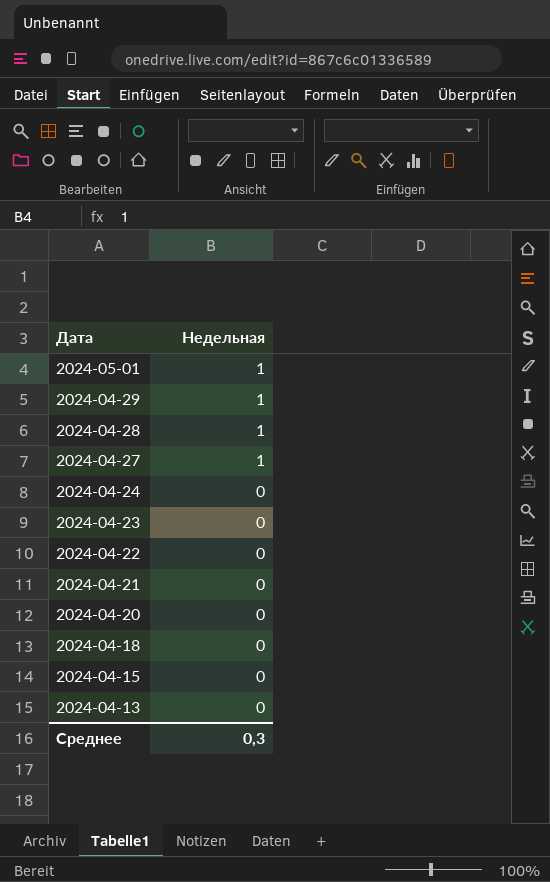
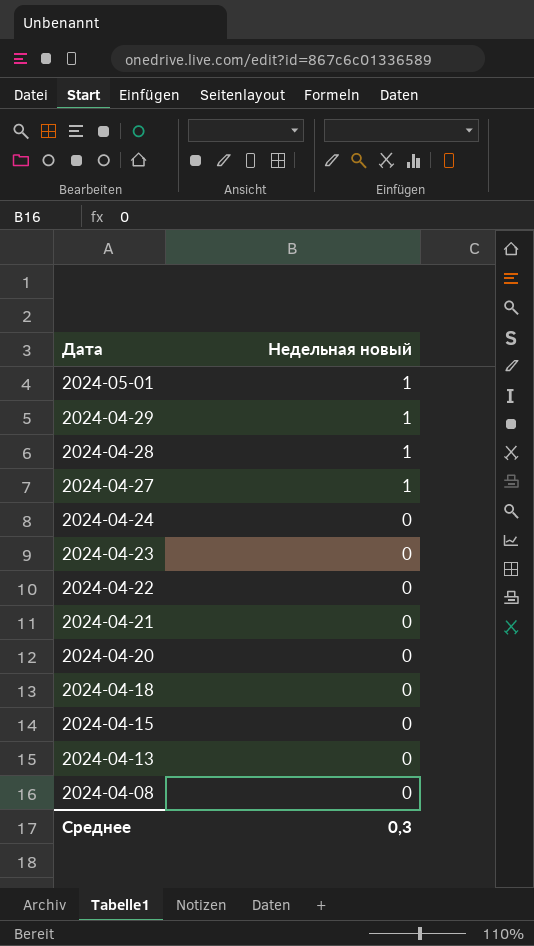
column name: Недельная -> Недельная новый
row 2024-04-08: none -> 0

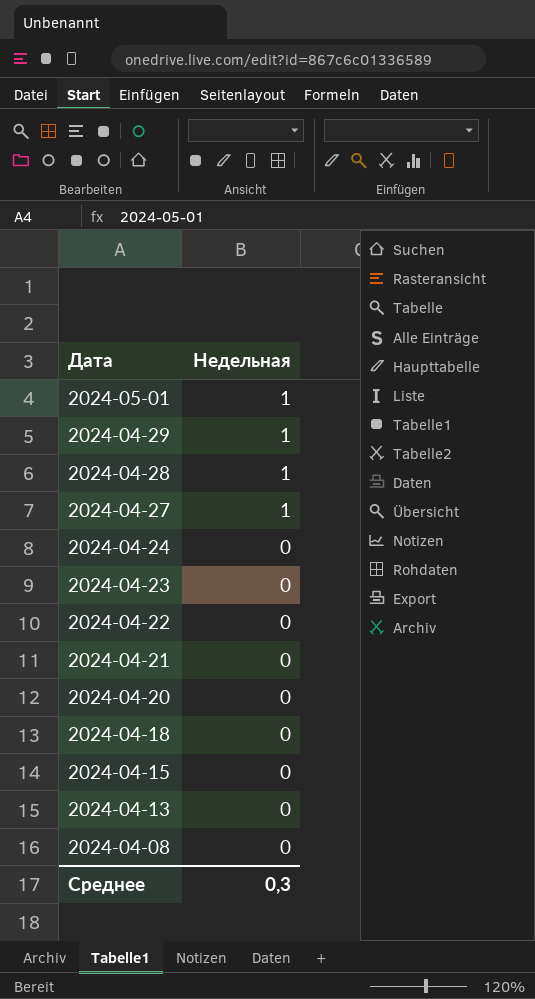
column name: Недельная новый -> Недельная

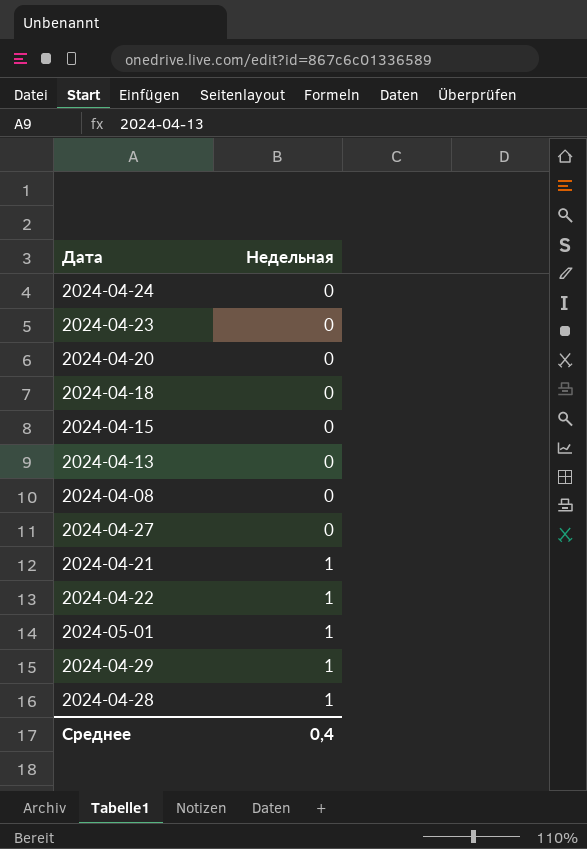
row order: Дата descending -> Недельная ascending
2024-04-27 | Недельная: 1 -> 0
2024-04-21 | Недельная: 0 -> 1
2024-04-22 | Недельная: 0 -> 1
Среднее | Недельная: 0,3 -> 0,4

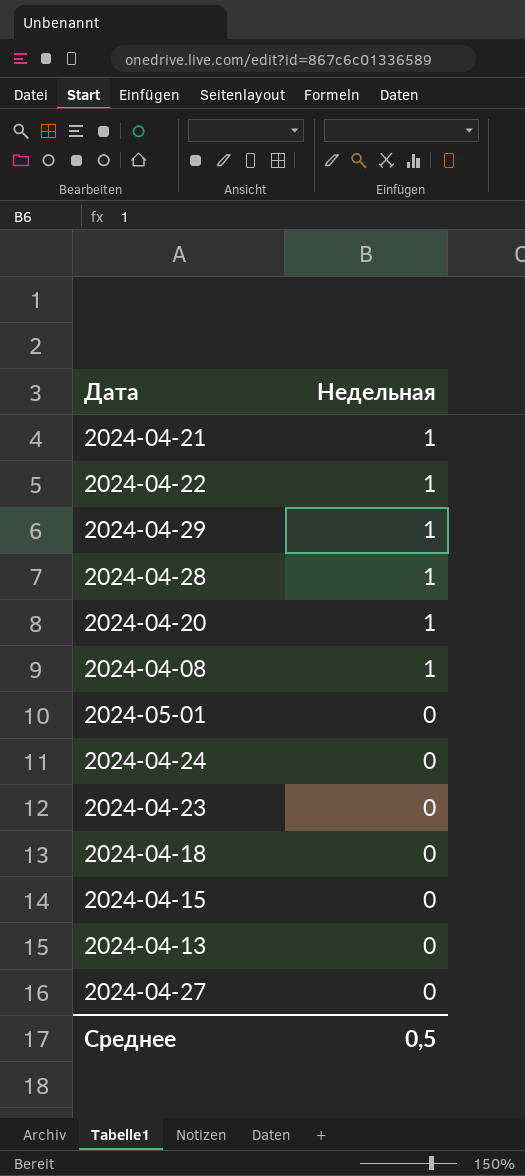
row order: Недельная ascending -> Недельная descending
2024-04-20 | Недельная: 0 -> 1
2024-04-08 | Недельная: 0 -> 1
2024-05-01 | Недельная: 1 -> 0
Среднее | Недельная: 0,4 -> 0,5

